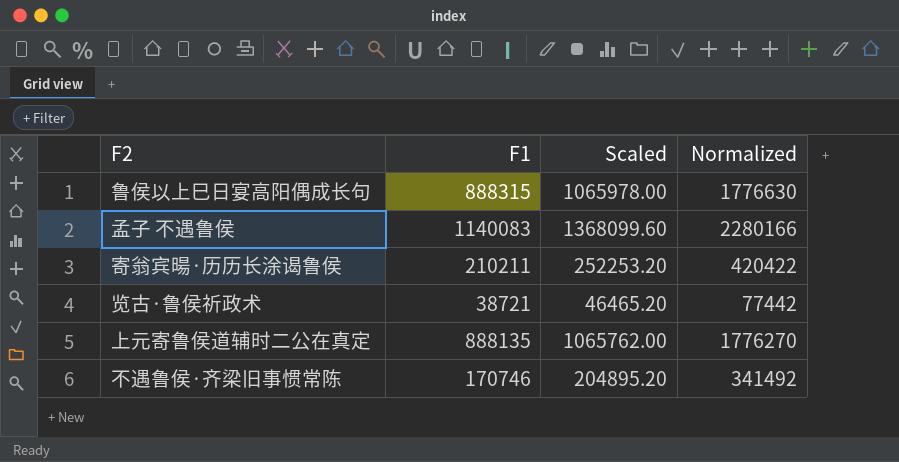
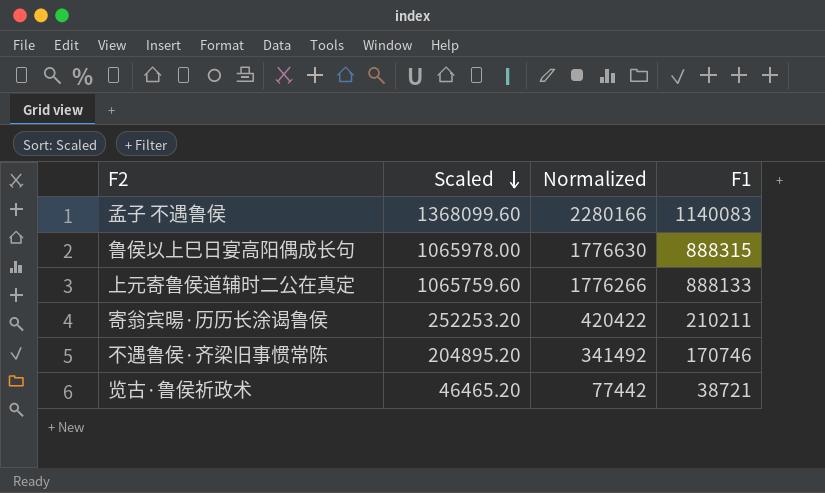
row order: none -> Scaled descending
column F1 | position: 2 -> 4
上元寄鲁侯道辅时二公在真定 | Scaled: 1065762.00 -> 1065759.60
上元寄鲁侯道辅时二公在真定 | Normalized: 1776270 -> 1776266
上元寄鲁侯道辅时二公在真定 | F1: 888135 -> 888133

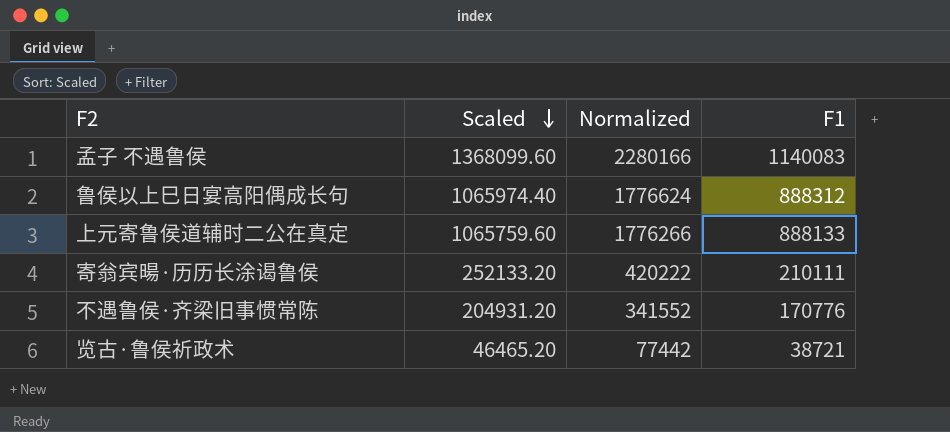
鲁侯以上巳日宴高阳偶成长句 | Scaled: 1065978.00 -> 1065974.40
鲁侯以上巳日宴高阳偶成长句 | Normalized: 1776630 -> 1776624
鲁侯以上巳日宴高阳偶成长句 | F1: 888315 -> 888312
寄翁宾暘·历历长涂谒鲁侯 | Scaled: 252253.20 -> 252133.20
寄翁宾暘·历历长涂谒鲁侯 | Normalized: 420422 -> 420222
寄翁宾暘·历历长涂谒鲁侯 | F1: 210211 -> 210111
不遇鲁侯·齐梁旧事惯常陈 | Scaled: 204895.20 -> 204931.20
不遇鲁侯·齐梁旧事惯常陈 | Normalized: 341492 -> 341552
不遇鲁侯·齐梁旧事惯常陈 | F1: 170746 -> 170776

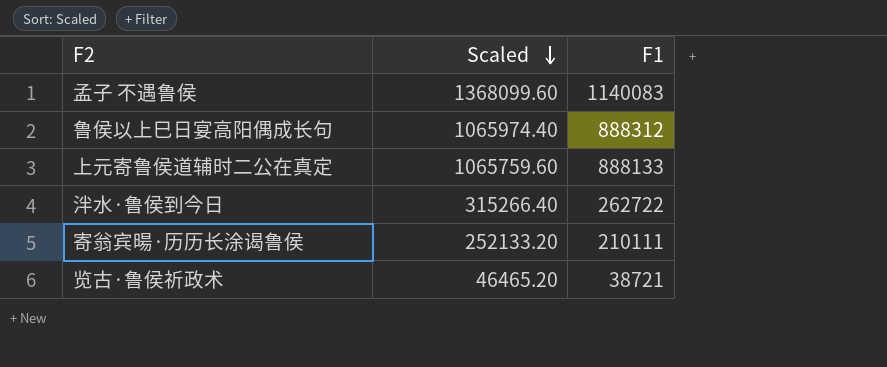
column Normalized | formula: [F1] * 2 -> none
row 不遇鲁侯·齐梁旧事惯常陈: 204931.20 | 341552 | 170776 -> none
row 泮水·鲁侯到今日: none -> 315266.40 | 262722

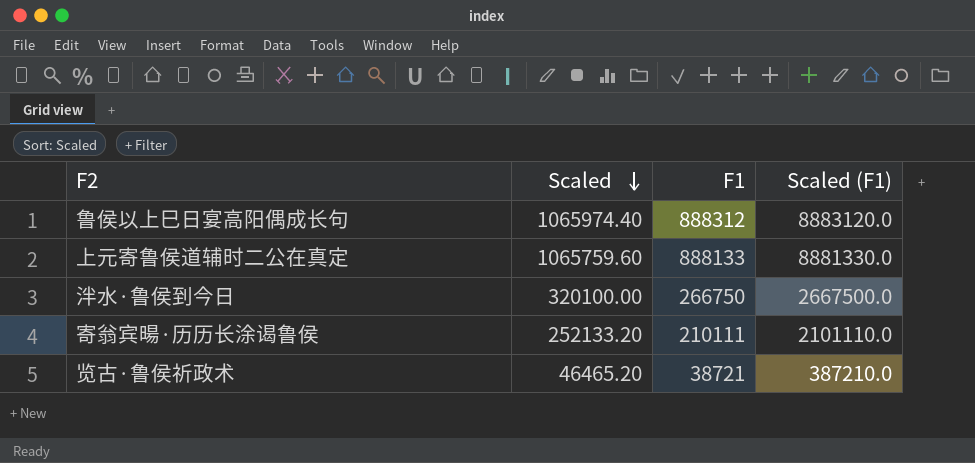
column Scaled (F1) | formula: none -> [F1] * 10
row 孟子 不遇鲁侯: 1368099.60 | 1140083 -> none
泮水·鲁侯到今日 | Scaled: 315266.40 -> 320100.00
泮水·鲁侯到今日 | F1: 262722 -> 266750

